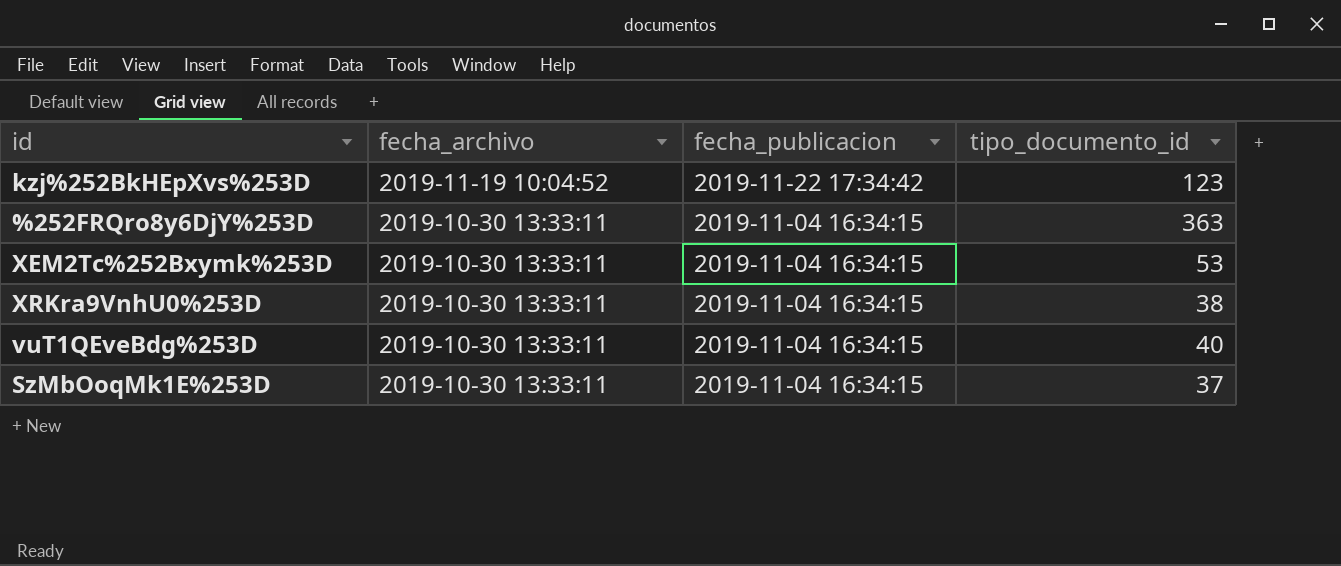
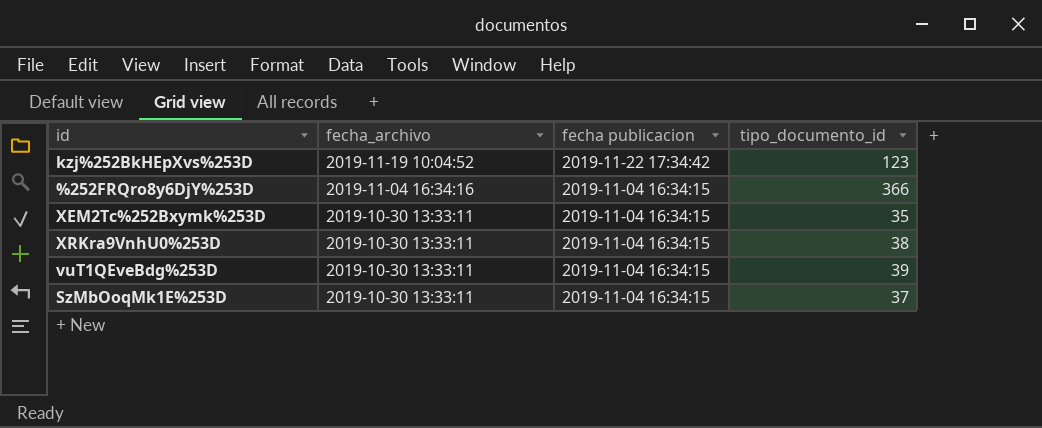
column name: fecha_publicacion -> fecha publicacion
%252FRQro8y6DjY%253D | fecha_archivo: 2019-10-30 13:33:11 -> 2019-11-04 16:34:16
%252FRQro8y6DjY%253D | tipo_documento_id: 363 -> 366
XEM2Tc%252Bxymk%253D | tipo_documento_id: 53 -> 35
vuT1QEveBdg%253D | tipo_documento_id: 40 -> 39

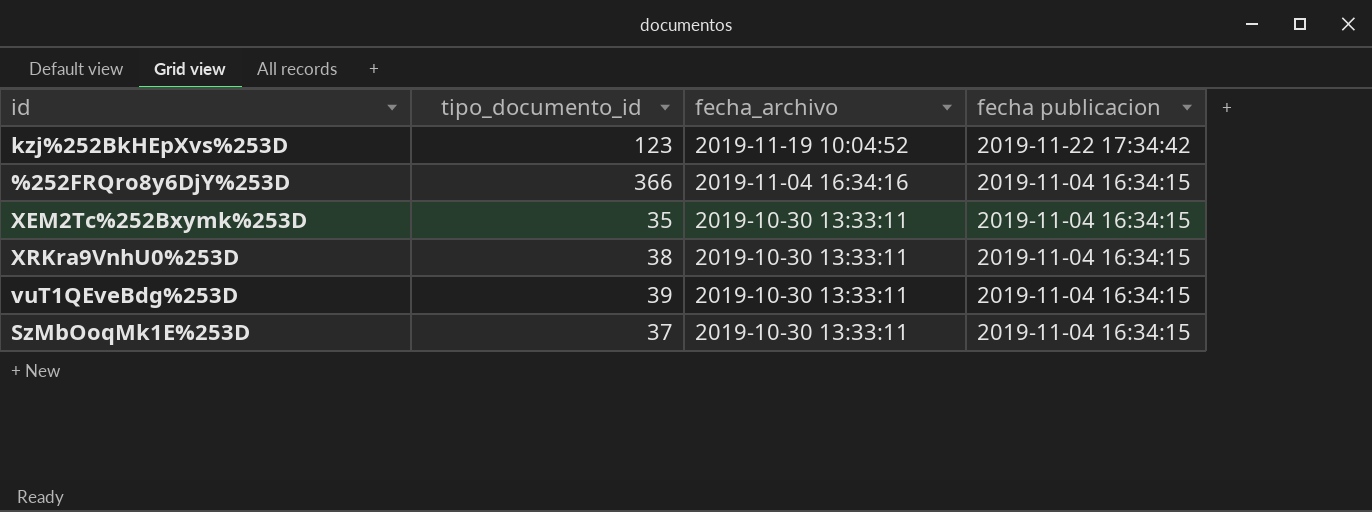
column tipo_documento_id | position: 4 -> 2

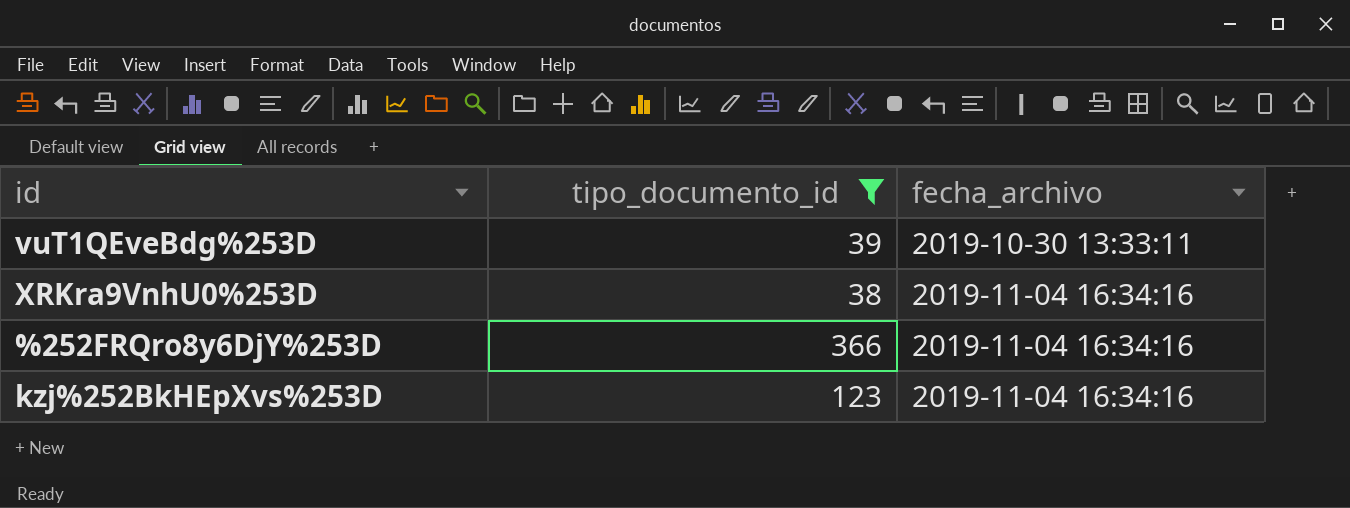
filter: none -> tipo_documento_id >= 38
row order: fecha_archivo descending -> fecha_archivo ascending
column fecha publicacion | position: 4 -> none
XRKra9VnhU0%253D | fecha_archivo: 2019-10-30 13:33:11 -> 2019-11-04 16:34:16
kzj%252BkHEpXvs%253D | fecha_archivo: 2019-11-19 10:04:52 -> 2019-11-04 16:34:16

